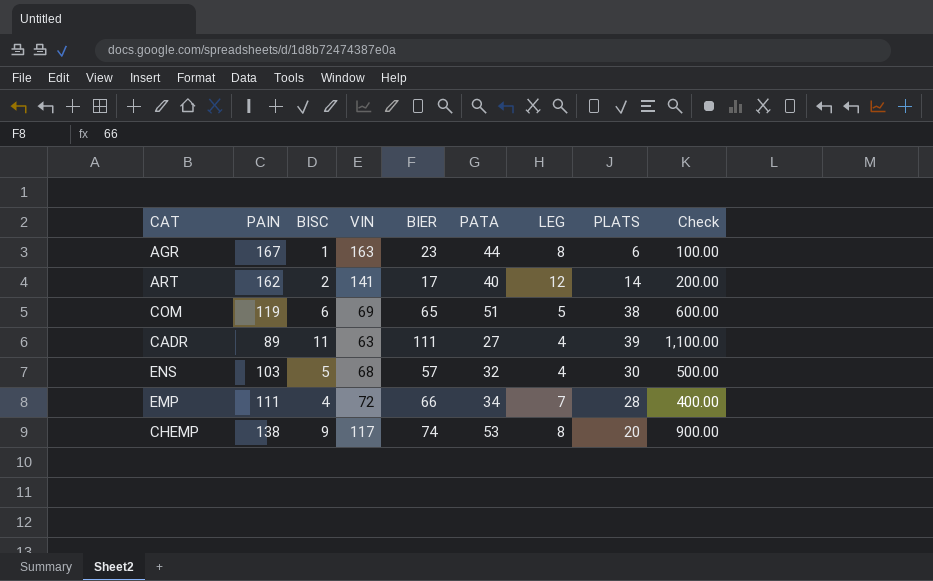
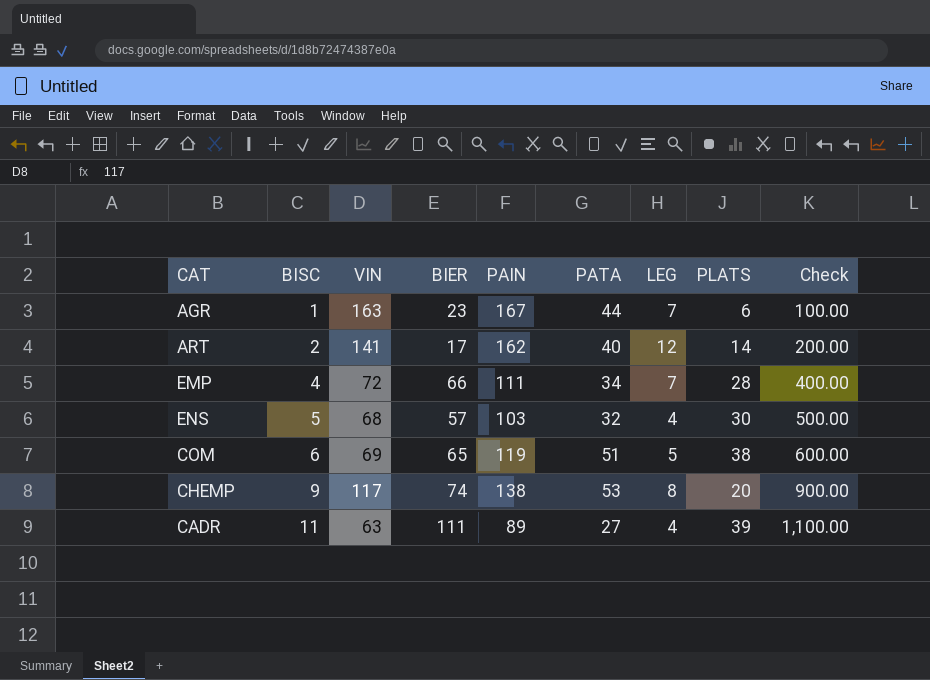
row order: none -> BISC ascending
column PAIN | position: 2 -> 5
AGR | LEG: 8 -> 7

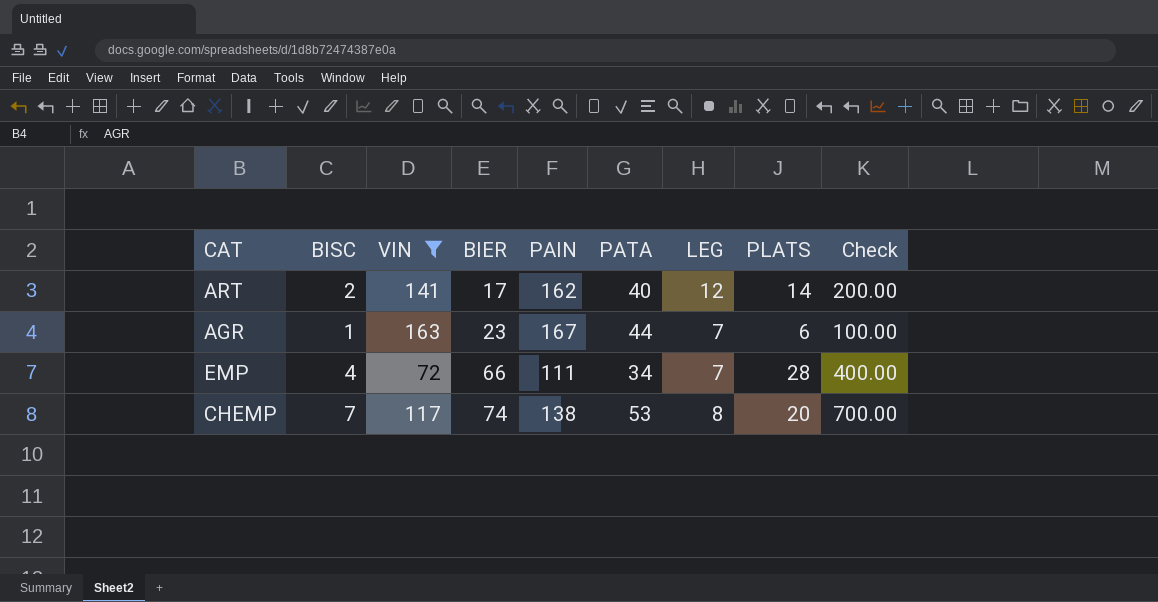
filter: none -> VIN >= 72
row order: BISC ascending -> BIER ascending
CHEMP | BISC: 9 -> 7
CHEMP | Check: 900.00 -> 700.00

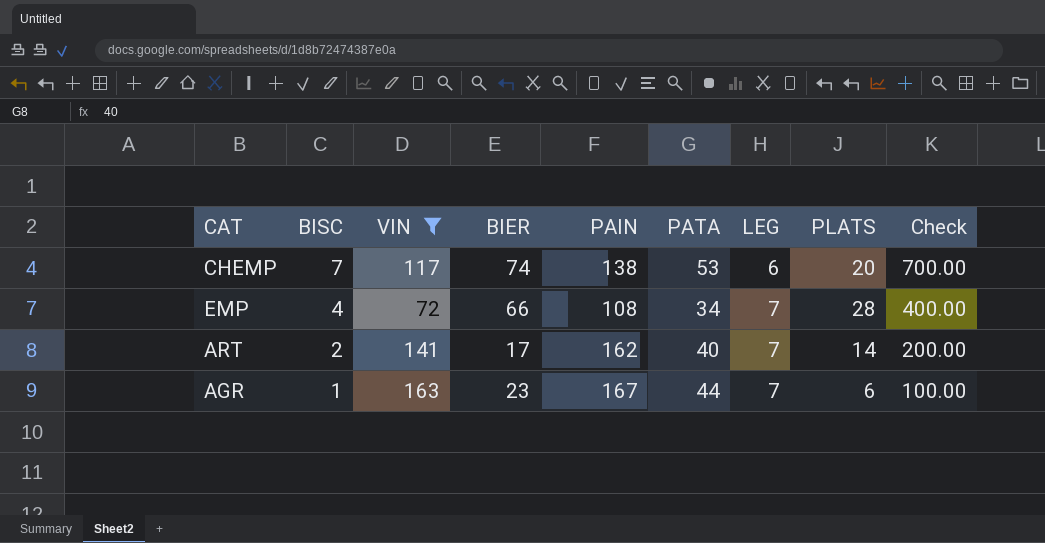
row order: BIER ascending -> BISC descending
CHEMP | LEG: 8 -> 6
EMP | PAIN: 111 -> 108
ART | LEG: 12 -> 7

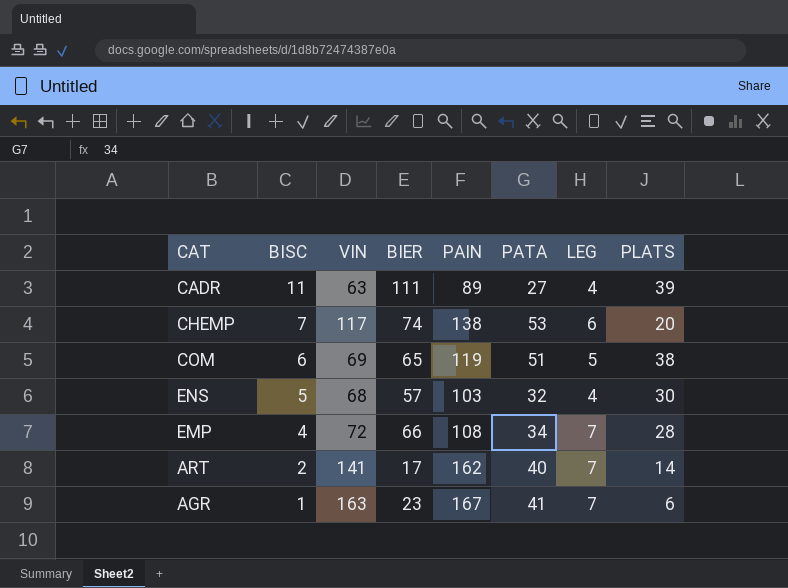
filter: VIN >= 72 -> none
column Check | formula: [BISC] * 100 -> none
AGR | PATA: 44 -> 41

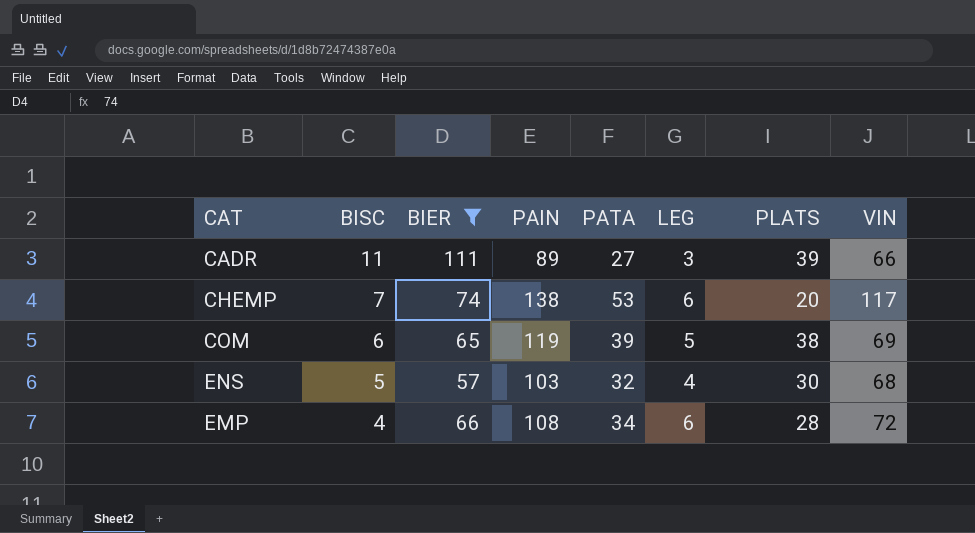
filter: none -> BIER >= 57
column VIN | position: 3 -> 8
CADR | LEG: 4 -> 3
CADR | VIN: 63 -> 66
COM | PATA: 51 -> 39
EMP | LEG: 7 -> 6

